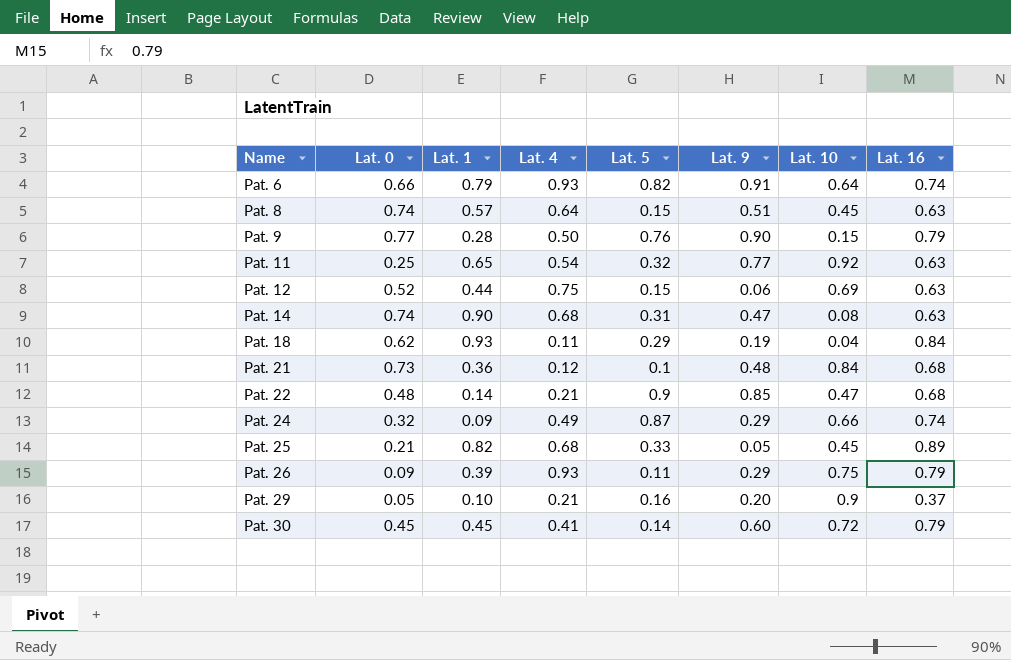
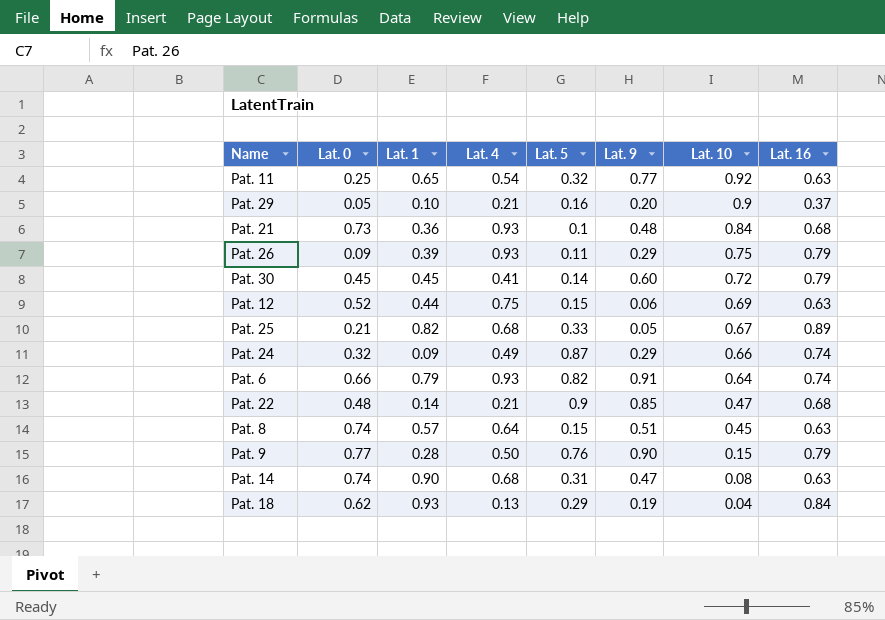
row order: Name ascending -> Lat. 10 descending
Pat. 21 | Lat. 4: 0.12 -> 0.93
Pat. 25 | Lat. 10: 0.45 -> 0.67
Pat. 18 | Lat. 4: 0.11 -> 0.13

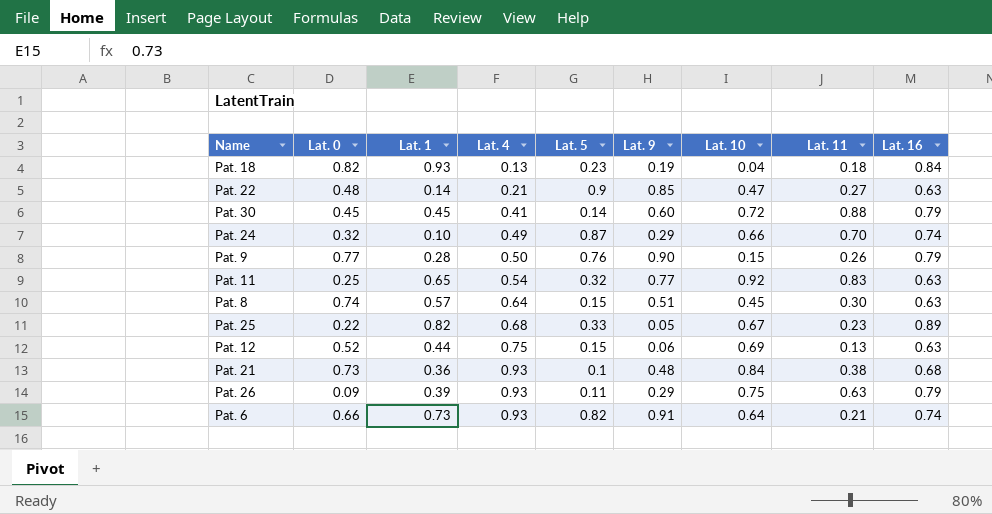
row order: Lat. 10 descending -> Lat. 4 ascending
column Lat. 11 | position: none -> 8
row Pat. 29: 0.05 | 0.10 | 0.21 | 0.16 | 0.20 | 0.9 | 0.37 -> none
row Pat. 14: 0.74 | 0.90 | 0.68 | 0.31 | 0.47 | 0.08 | 0.63 -> none
Pat. 18 | Lat. 0: 0.62 -> 0.82
Pat. 18 | Lat. 5: 0.29 -> 0.23
Pat. 22 | Lat. 16: 0.68 -> 0.63
Pat. 24 | Lat. 1: 0.09 -> 0.10
Pat. 25 | Lat. 0: 0.21 -> 0.22
Pat. 6 | Lat. 1: 0.79 -> 0.73

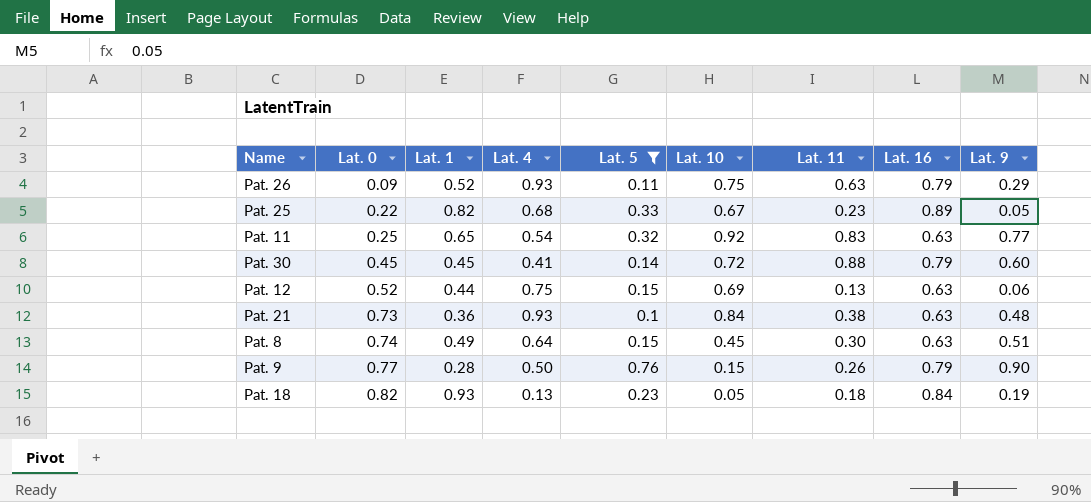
filter: none -> Lat. 5 <= 0.76
row order: Lat. 4 ascending -> Lat. 0 ascending
column Lat. 9 | position: 6 -> 9
Pat. 26 | Lat. 1: 0.39 -> 0.52
Pat. 21 | Lat. 16: 0.68 -> 0.63
Pat. 8 | Lat. 1: 0.57 -> 0.49
Pat. 18 | Lat. 10: 0.04 -> 0.05

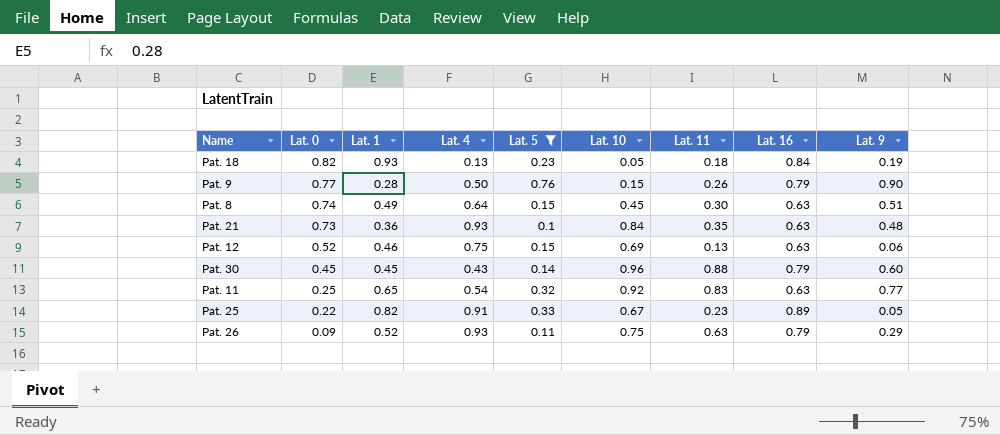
row order: Lat. 0 ascending -> Lat. 0 descending
Pat. 21 | Lat. 11: 0.38 -> 0.35
Pat. 12 | Lat. 1: 0.44 -> 0.46
Pat. 30 | Lat. 4: 0.41 -> 0.43
Pat. 30 | Lat. 10: 0.72 -> 0.96
Pat. 25 | Lat. 4: 0.68 -> 0.91

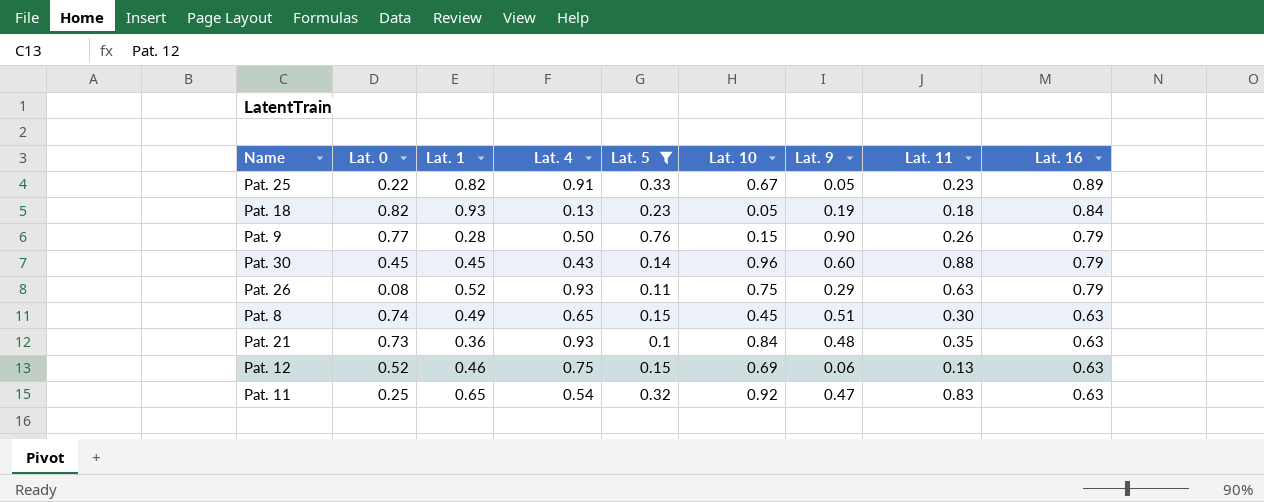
row order: Lat. 0 descending -> Lat. 16 descending
column Lat. 9 | position: 9 -> 7
Pat. 26 | Lat. 0: 0.09 -> 0.08
Pat. 8 | Lat. 4: 0.64 -> 0.65
Pat. 11 | Lat. 9: 0.77 -> 0.47

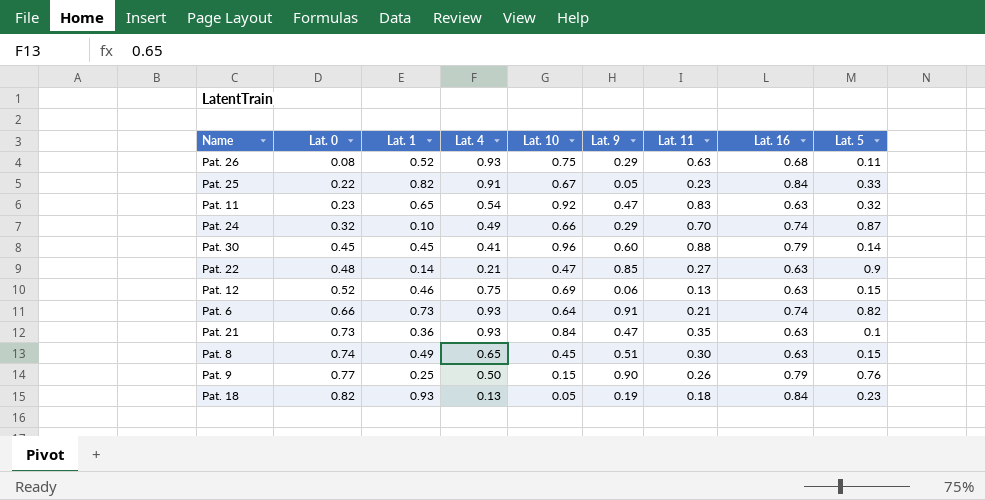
filter: Lat. 5 <= 0.76 -> none
row order: Lat. 16 descending -> Lat. 0 ascending
column Lat. 5 | position: 5 -> 9
Pat. 26 | Lat. 16: 0.79 -> 0.68
Pat. 25 | Lat. 16: 0.89 -> 0.84
Pat. 11 | Lat. 0: 0.25 -> 0.23
Pat. 30 | Lat. 4: 0.43 -> 0.41
Pat. 21 | Lat. 9: 0.48 -> 0.47
Pat. 9 | Lat. 1: 0.28 -> 0.25

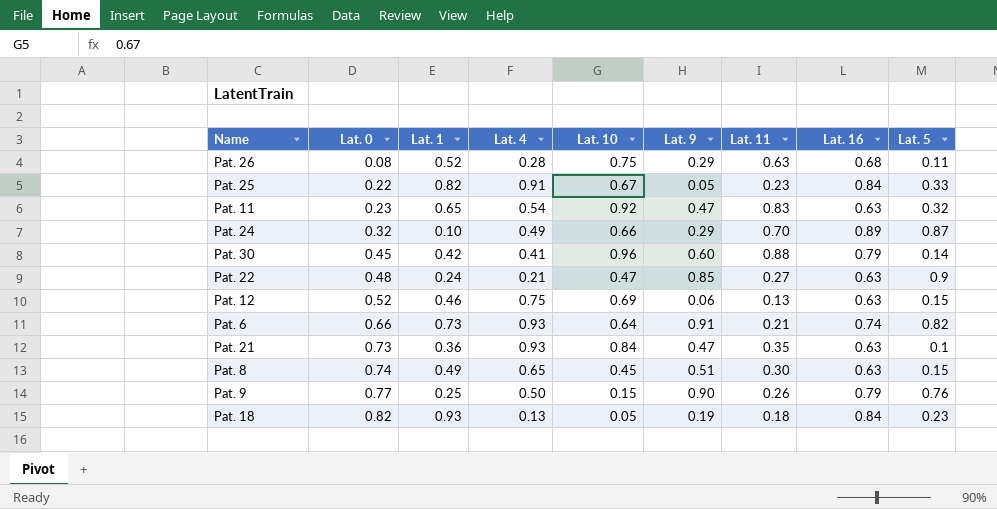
Pat. 26 | Lat. 4: 0.93 -> 0.28
Pat. 24 | Lat. 16: 0.74 -> 0.89
Pat. 30 | Lat. 1: 0.45 -> 0.42
Pat. 22 | Lat. 1: 0.14 -> 0.24

